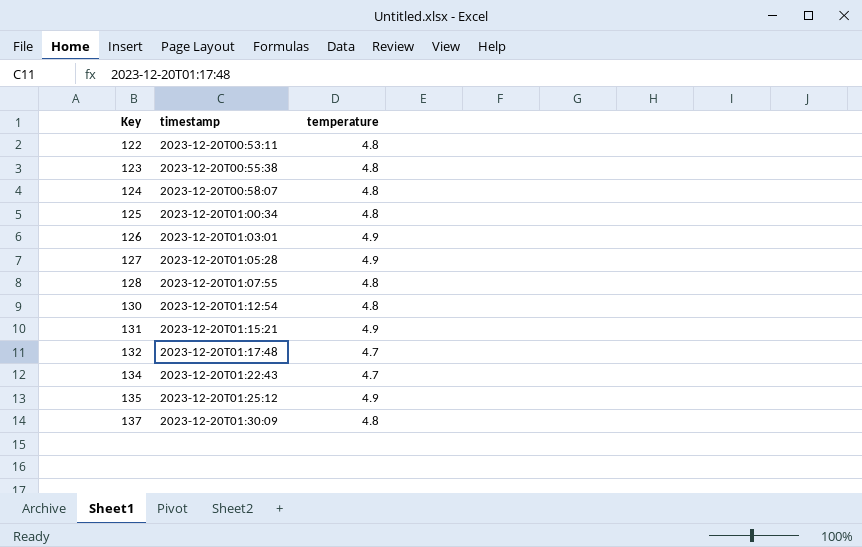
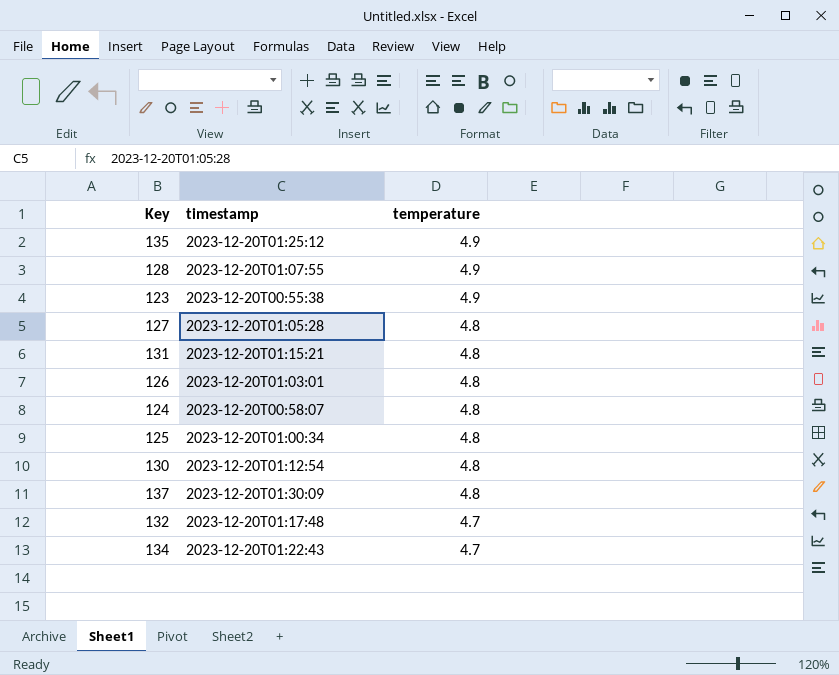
row order: Key ascending -> temperature descending
row 122: 2023-12-20T00:53:11 | 4.8 -> none
128 | temperature: 4.8 -> 4.9
123 | temperature: 4.8 -> 4.9
127 | temperature: 4.9 -> 4.8
131 | temperature: 4.9 -> 4.8
126 | temperature: 4.9 -> 4.8

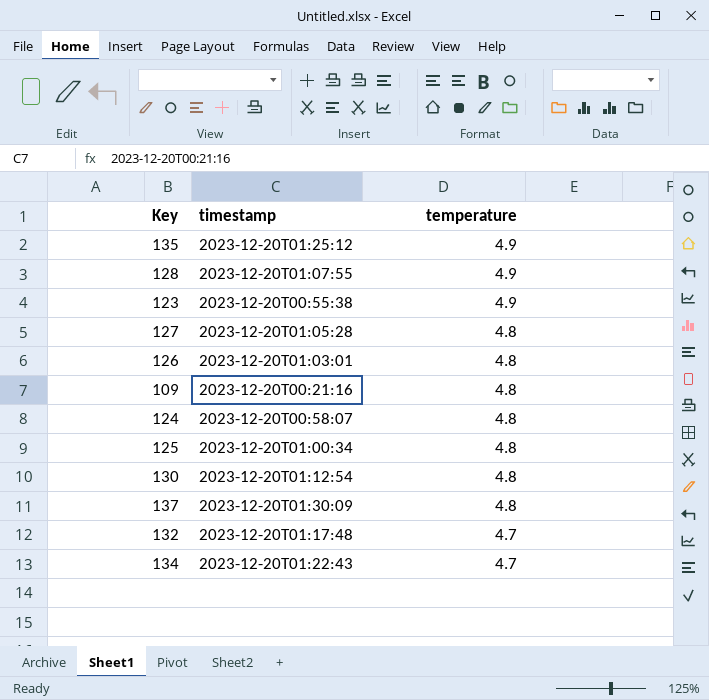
row 131: 2023-12-20T01:15:21 | 4.8 -> none
row 109: none -> 2023-12-20T00:21:16 | 4.8

